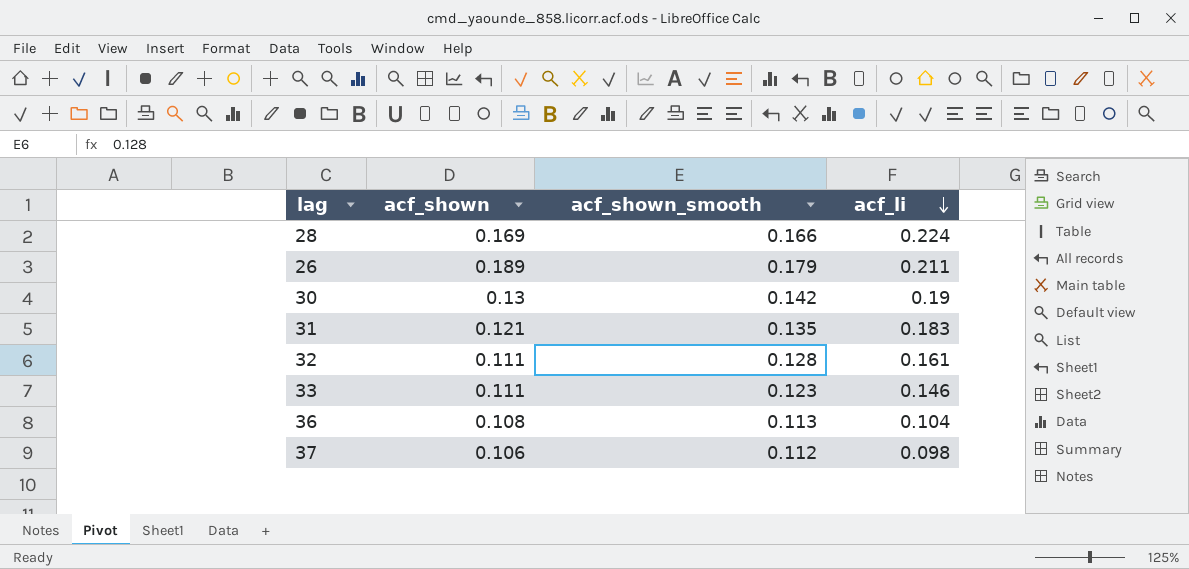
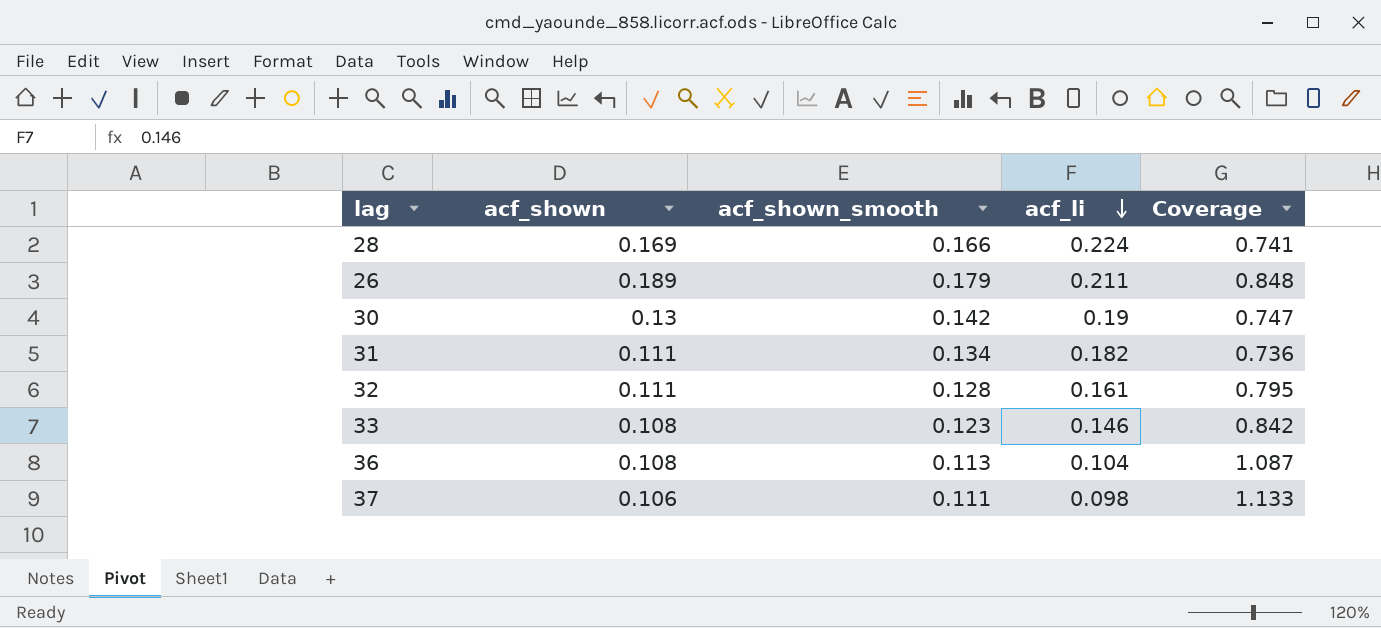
column Coverage | formula: none -> [acf_shown_smooth] / [acf_li]
31 | acf_shown: 0.121 -> 0.111
31 | acf_shown_smooth: 0.135 -> 0.134
31 | acf_li: 0.183 -> 0.182
33 | acf_shown: 0.111 -> 0.108
37 | acf_shown_smooth: 0.112 -> 0.111

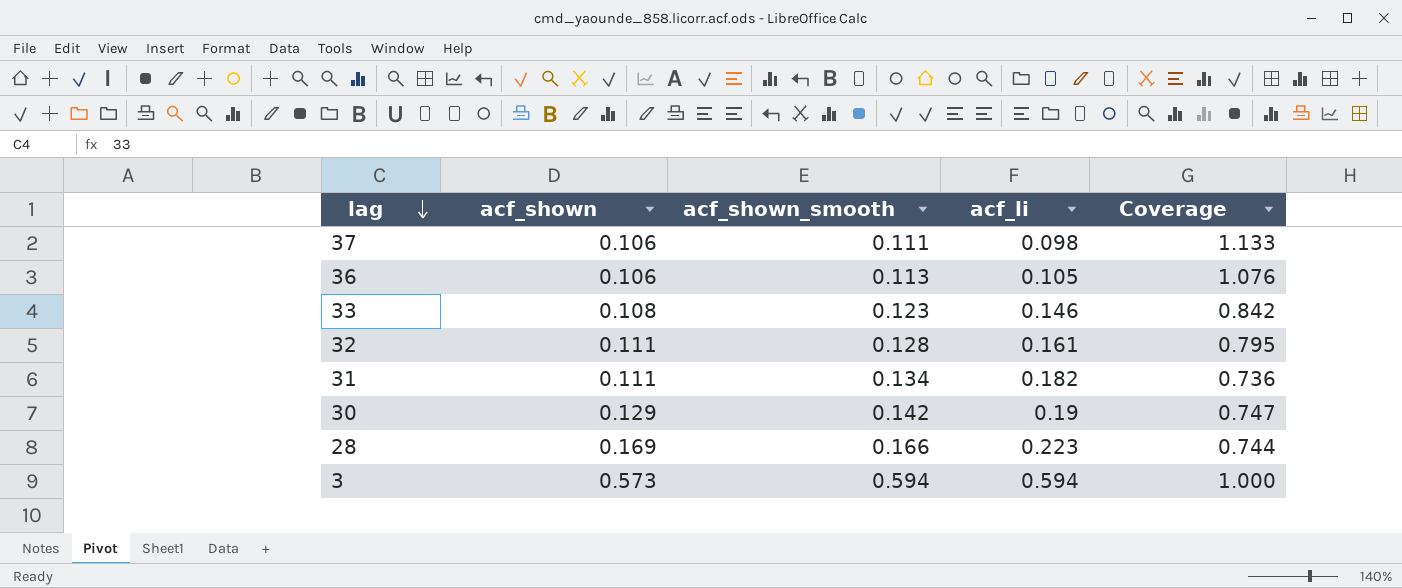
row order: acf_li descending -> lag descending
row 26: 0.189 | 0.179 | 0.211 | 0.848 -> none
36 | acf_shown: 0.108 -> 0.106
36 | acf_li: 0.104 -> 0.105
36 | Coverage: 1.087 -> 1.076
30 | acf_shown: 0.13 -> 0.129
28 | acf_li: 0.224 -> 0.223
28 | Coverage: 0.741 -> 0.744
row 3: none -> 0.573 | 0.594 | 0.594 | 1.000

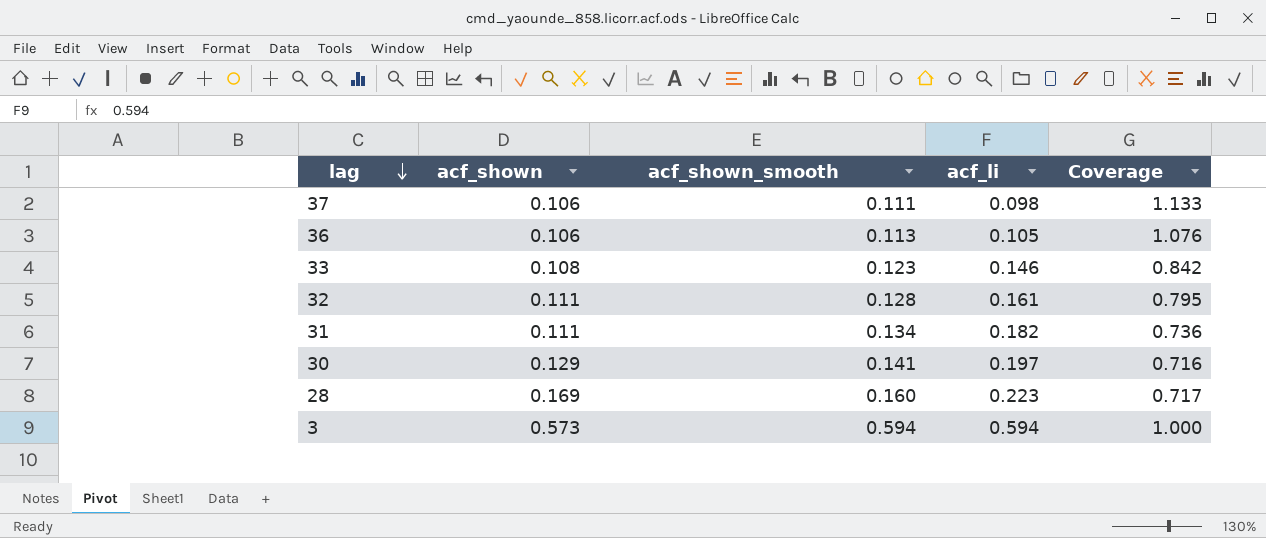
30 | acf_shown_smooth: 0.142 -> 0.141
30 | acf_li: 0.19 -> 0.197
30 | Coverage: 0.747 -> 0.716
28 | acf_shown_smooth: 0.166 -> 0.160
28 | Coverage: 0.744 -> 0.717

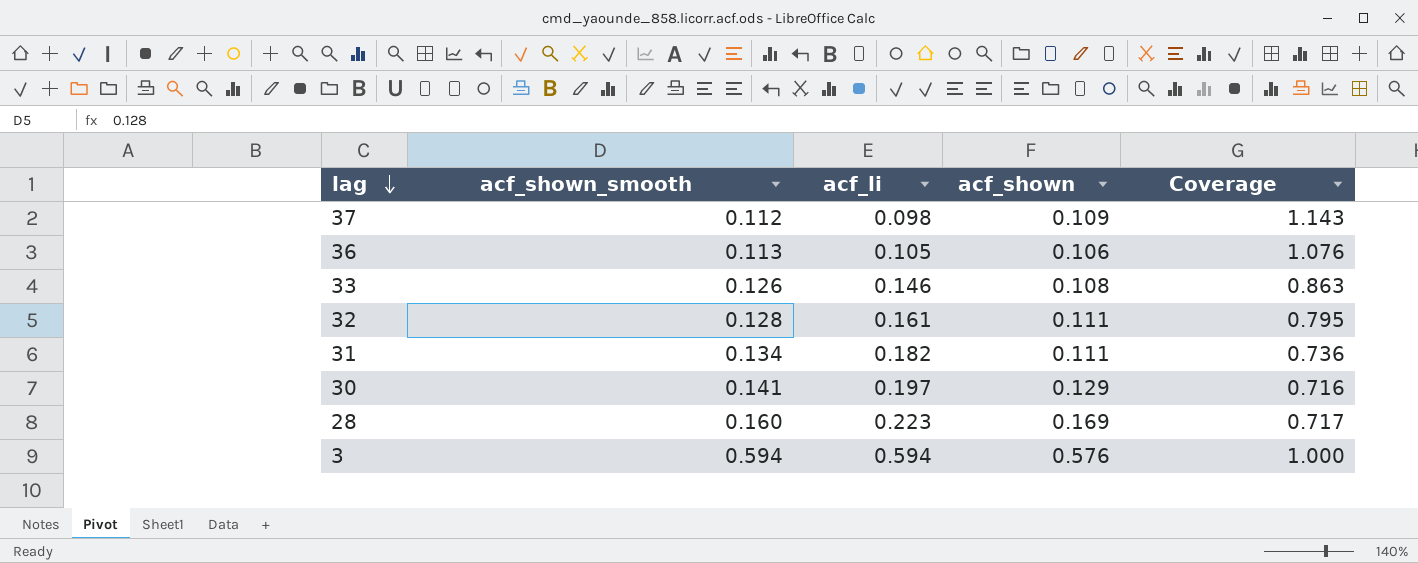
column acf_shown | position: 2 -> 4
37 | acf_shown_smooth: 0.111 -> 0.112
37 | acf_shown: 0.106 -> 0.109
37 | Coverage: 1.133 -> 1.143
33 | acf_shown_smooth: 0.123 -> 0.126
33 | Coverage: 0.842 -> 0.863
3 | acf_shown: 0.573 -> 0.576

